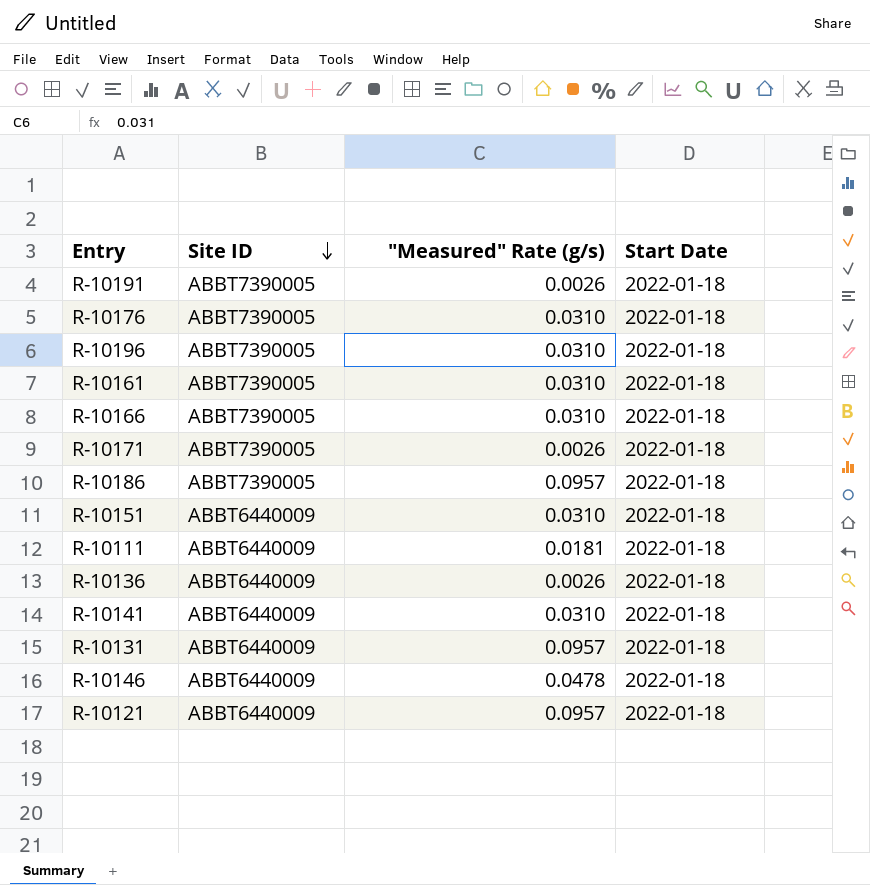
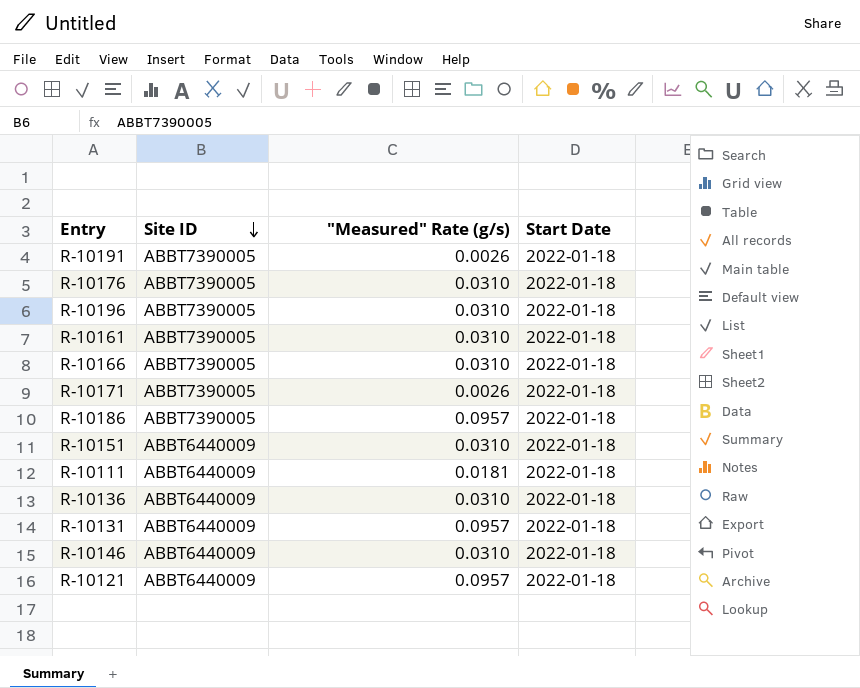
row R-10141: ABBT6440009 | 0.0310 | 2022-01-18 -> none
R-10136 | "Measured" Rate (g/s): 0.0026 -> 0.0310
R-10146 | "Measured" Rate (g/s): 0.0478 -> 0.0310

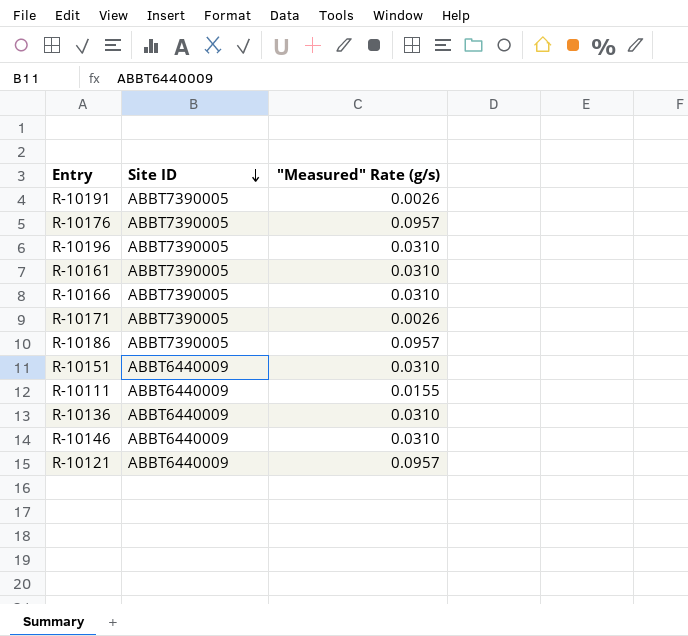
column Start Date | position: 4 -> none
row R-10131: ABBT6440009 | 0.0957 | 2022-01-18 -> none
R-10176 | "Measured" Rate (g/s): 0.0310 -> 0.0957
R-10111 | "Measured" Rate (g/s): 0.0181 -> 0.0155

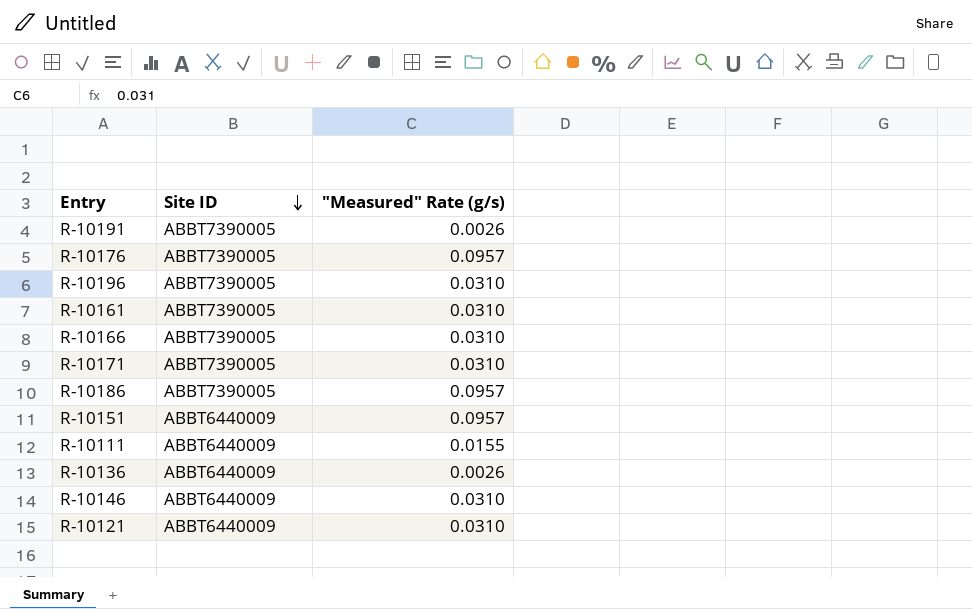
R-10171 | "Measured" Rate (g/s): 0.0026 -> 0.0310
R-10151 | "Measured" Rate (g/s): 0.0310 -> 0.0957
R-10136 | "Measured" Rate (g/s): 0.0310 -> 0.0026
R-10121 | "Measured" Rate (g/s): 0.0957 -> 0.0310

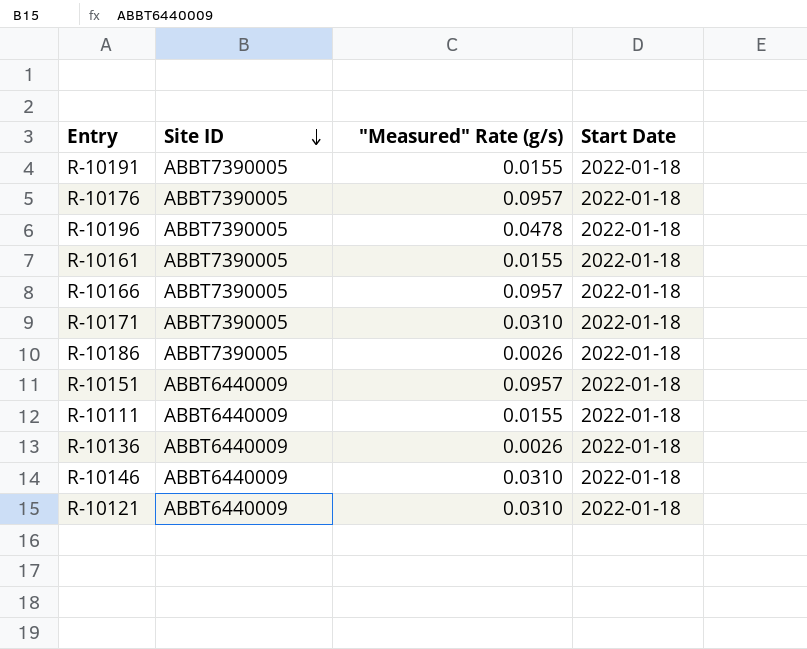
column Start Date | position: none -> 4
R-10191 | "Measured" Rate (g/s): 0.0026 -> 0.0155
R-10196 | "Measured" Rate (g/s): 0.0310 -> 0.0478
R-10161 | "Measured" Rate (g/s): 0.0310 -> 0.0155
R-10166 | "Measured" Rate (g/s): 0.0310 -> 0.0957
R-10186 | "Measured" Rate (g/s): 0.0957 -> 0.0026

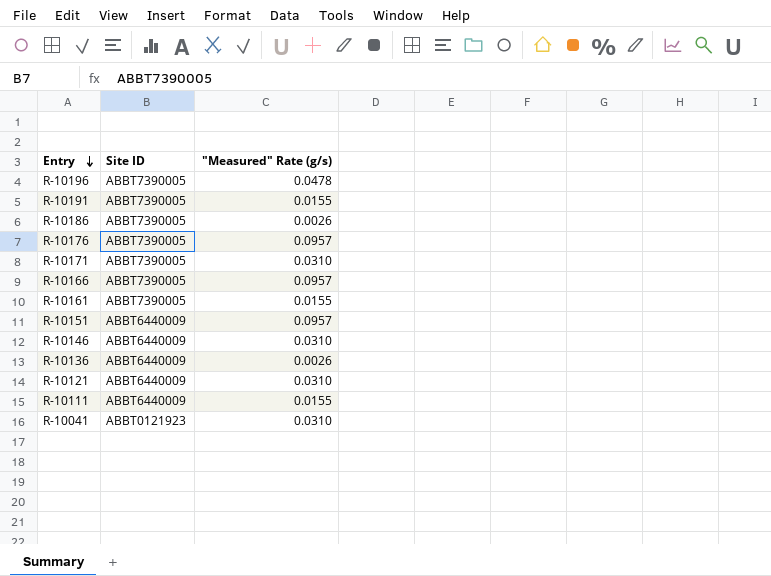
row order: Site ID descending -> Entry descending
column Start Date | position: 4 -> none
row R-10041: none -> ABBT0121923 | 0.0310

